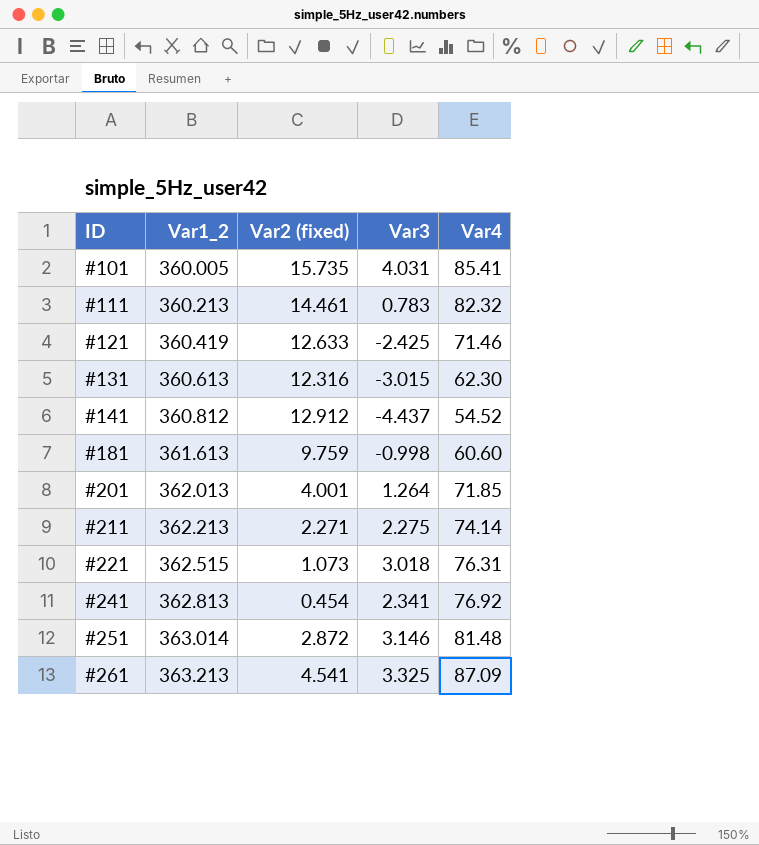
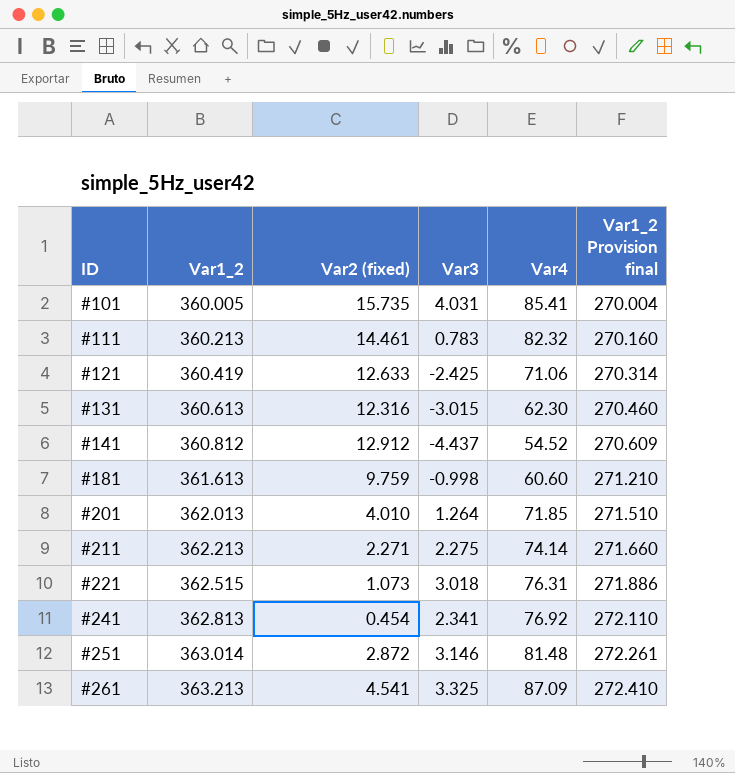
column Var1_2 Provision final | formula: none -> [Var1_2] * 0.75
#121 | Var4: 71.46 -> 71.06
#201 | Var2 (fixed): 4.001 -> 4.010

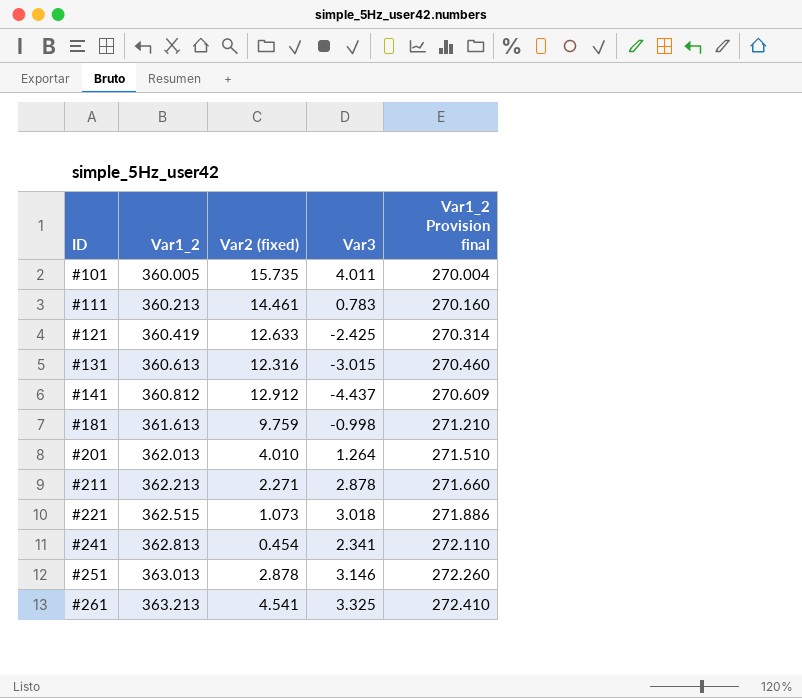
column Var4 | position: 5 -> none
#101 | Var3: 4.031 -> 4.011
#211 | Var3: 2.275 -> 2.878
#251 | Var1_2: 363.014 -> 363.013
#251 | Var2 (fixed): 2.872 -> 2.878
#251 | Var1_2 Provision final: 272.261 -> 272.260

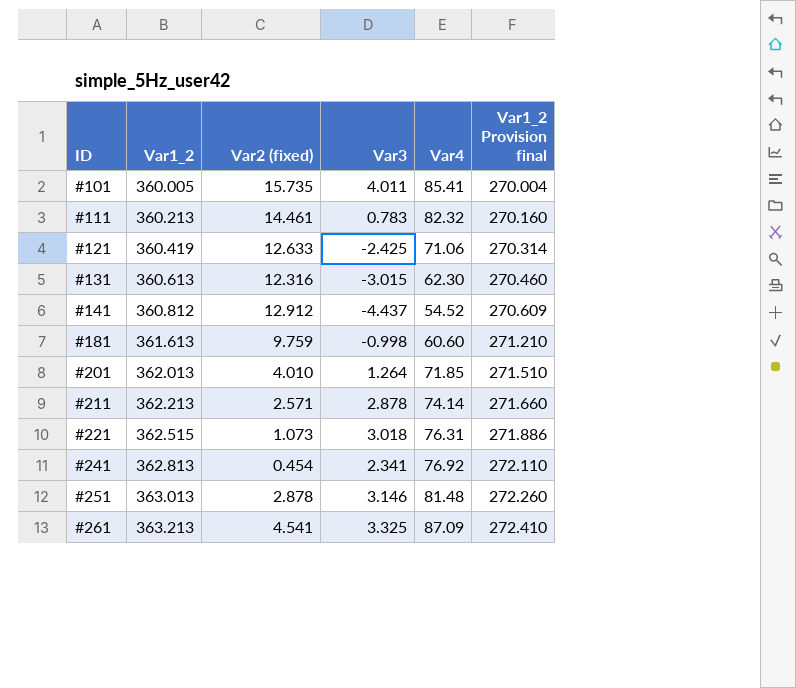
column Var4 | position: none -> 5
#211 | Var2 (fixed): 2.271 -> 2.571

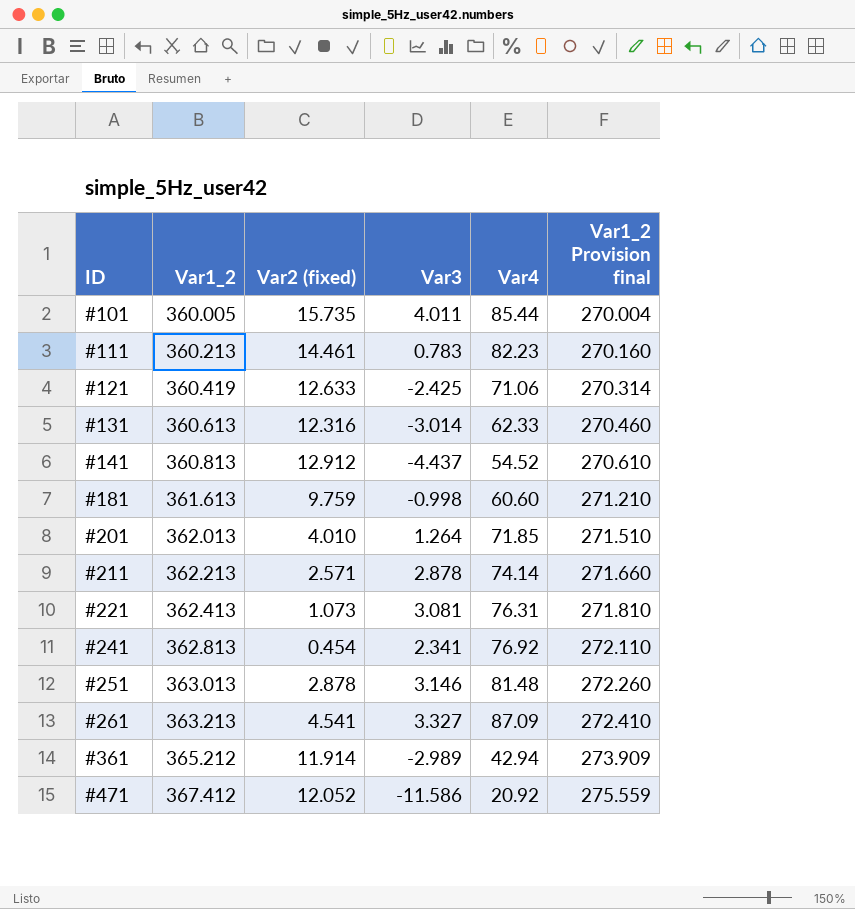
#101 | Var4: 85.41 -> 85.44
#111 | Var4: 82.32 -> 82.23
#131 | Var3: -3.015 -> -3.014
#131 | Var4: 62.30 -> 62.33
#141 | Var1_2: 360.812 -> 360.813
#141 | Var1_2 Provision final: 270.609 -> 270.610
#221 | Var1_2: 362.515 -> 362.413
#221 | Var3: 3.018 -> 3.081
#221 | Var1_2 Provision final: 271.886 -> 271.810
#261 | Var3: 3.325 -> 3.327
row #361: none -> 365.212 | 11.914 | -2.989 | 42.94 | 273.909
row #471: none -> 367.412 | 12.052 | -11.586 | 20.92 | 275.559

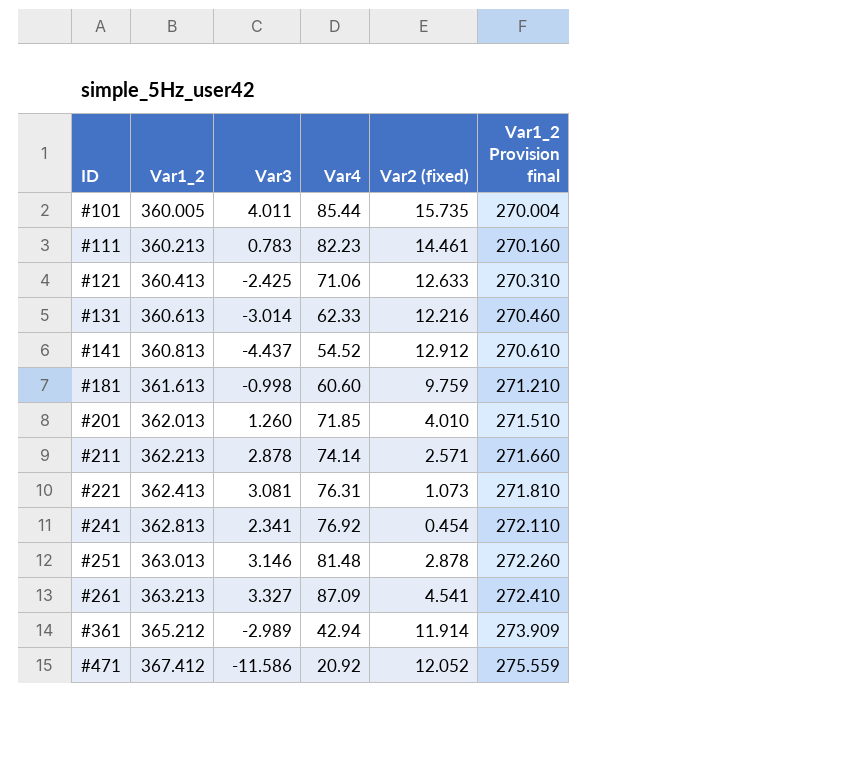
column Var2 (fixed) | position: 3 -> 5
#121 | Var1_2: 360.419 -> 360.413
#121 | Var1_2 Provision final: 270.314 -> 270.310
#131 | Var2 (fixed): 12.316 -> 12.216
#201 | Var3: 1.264 -> 1.260

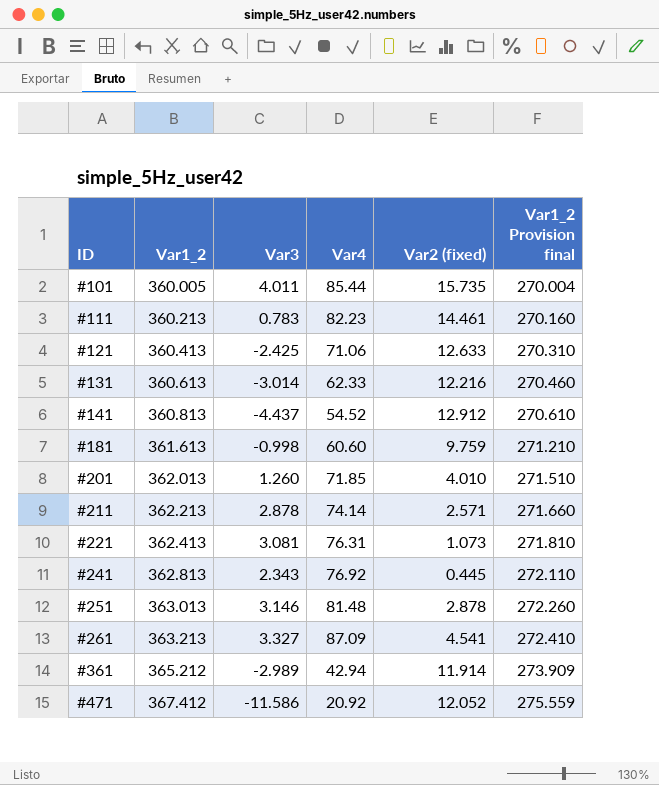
#241 | Var3: 2.341 -> 2.343
#241 | Var2 (fixed): 0.454 -> 0.445

